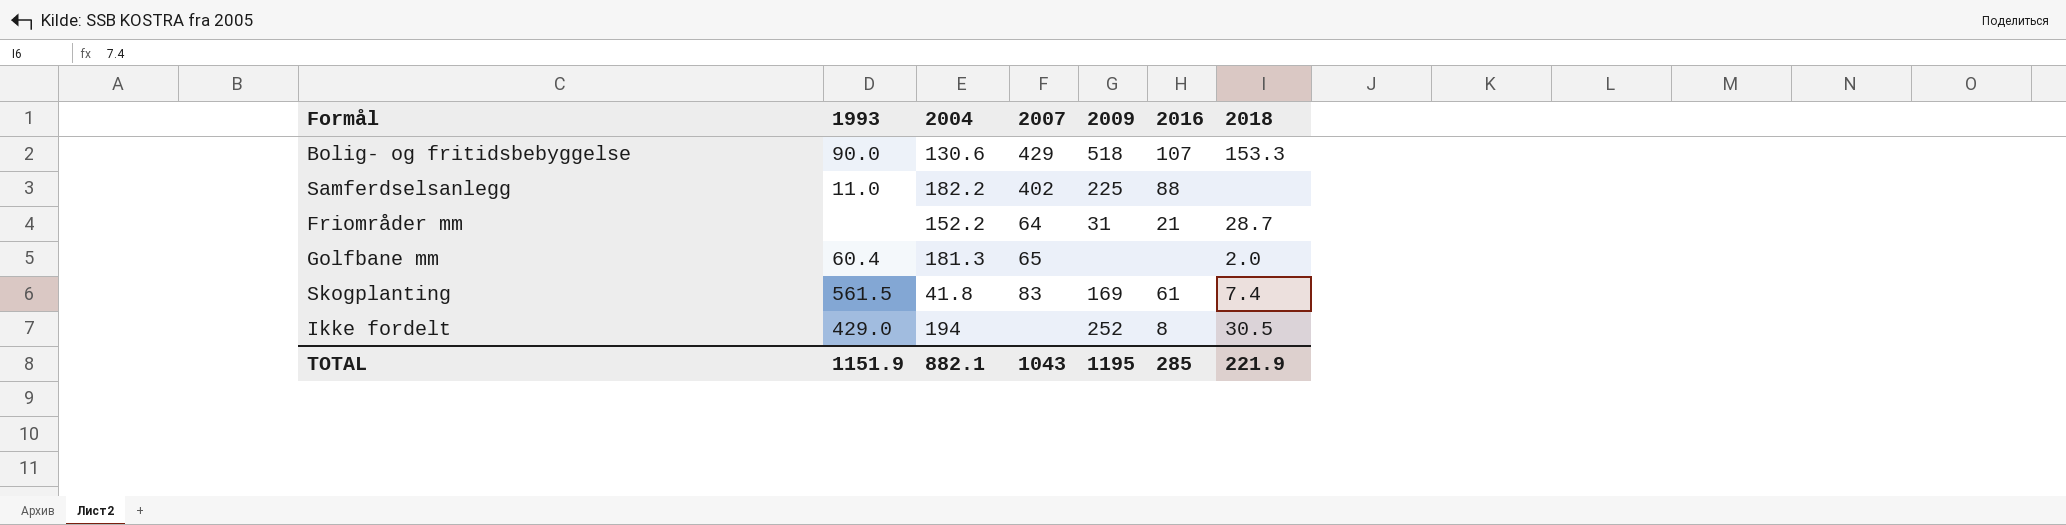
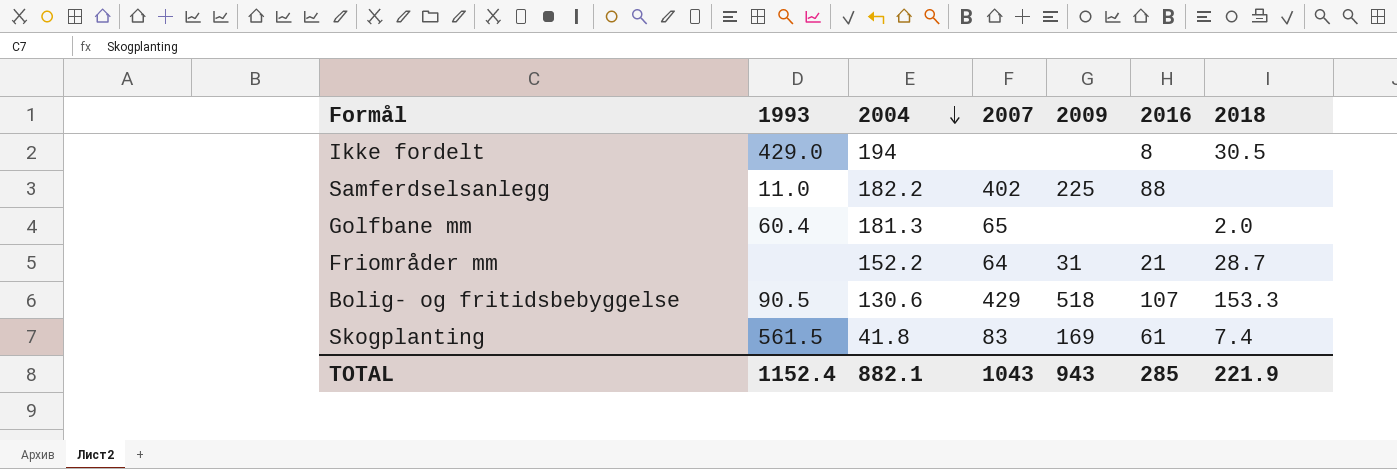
row order: none -> 2004 descending
Ikke fordelt | 2009: 252 -> none
Bolig- og fritidsbebyggelse | 1993: 90.0 -> 90.5
TOTAL | 1993: 1151.9 -> 1152.4
TOTAL | 2009: 1195 -> 943

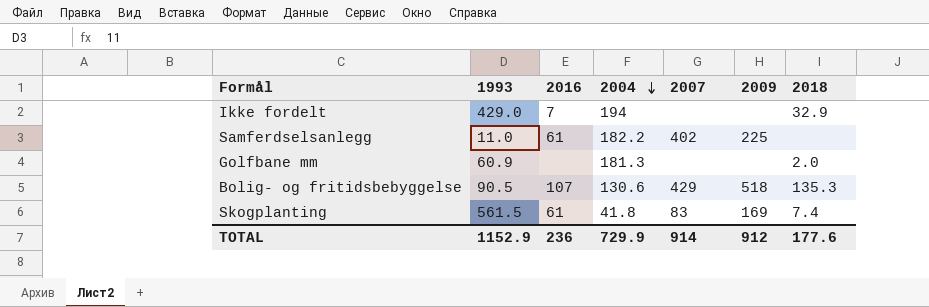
column 2016 | position: 6 -> 3
row Friområder mm: none | 152.2 | 64 | 31 | 21 | 28.7 -> none
Ikke fordelt | 2016: 8 -> 7
Ikke fordelt | 2018: 30.5 -> 32.9
Samferdselsanlegg | 2016: 88 -> 61
Golfbane mm | 1993: 60.4 -> 60.9
Golfbane mm | 2007: 65 -> none
Bolig- og fritidsbebyggelse | 2018: 153.3 -> 135.3
TOTAL | 1993: 1152.4 -> 1152.9
TOTAL | 2016: 285 -> 236
TOTAL | 2004: 882.1 -> 729.9
TOTAL | 2007: 1043 -> 914
TOTAL | 2009: 943 -> 912
TOTAL | 2018: 221.9 -> 177.6

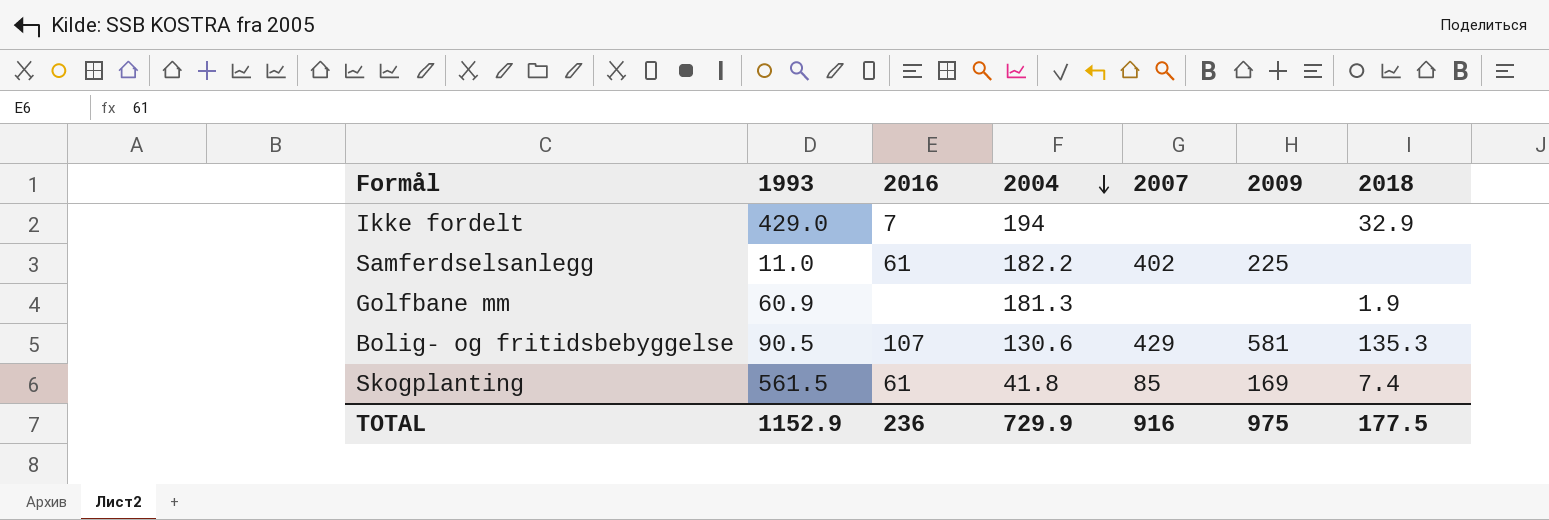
Golfbane mm | 2018: 2.0 -> 1.9
Bolig- og fritidsbebyggelse | 2009: 518 -> 581
Skogplanting | 2007: 83 -> 85
TOTAL | 2007: 914 -> 916
TOTAL | 2009: 912 -> 975
TOTAL | 2018: 177.6 -> 177.5

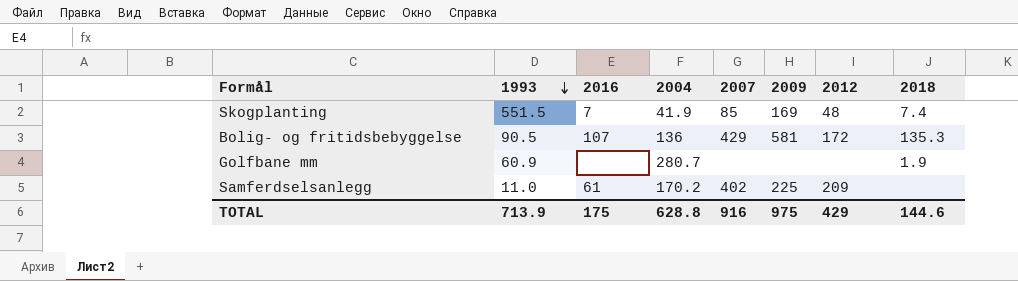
row order: 2004 descending -> 1993 descending
column 2012 | position: none -> 7
row Ikke fordelt: 429.0 | 7 | 194 | none | none | 32.9 -> none
Skogplanting | 1993: 561.5 -> 551.5
Skogplanting | 2016: 61 -> 7
Skogplanting | 2004: 41.8 -> 41.9
Bolig- og fritidsbebyggelse | 2004: 130.6 -> 136
Golfbane mm | 2004: 181.3 -> 280.7
Samferdselsanlegg | 2004: 182.2 -> 170.2
TOTAL | 1993: 1152.9 -> 713.9
TOTAL | 2016: 236 -> 175
TOTAL | 2004: 729.9 -> 628.8
TOTAL | 2018: 177.5 -> 144.6

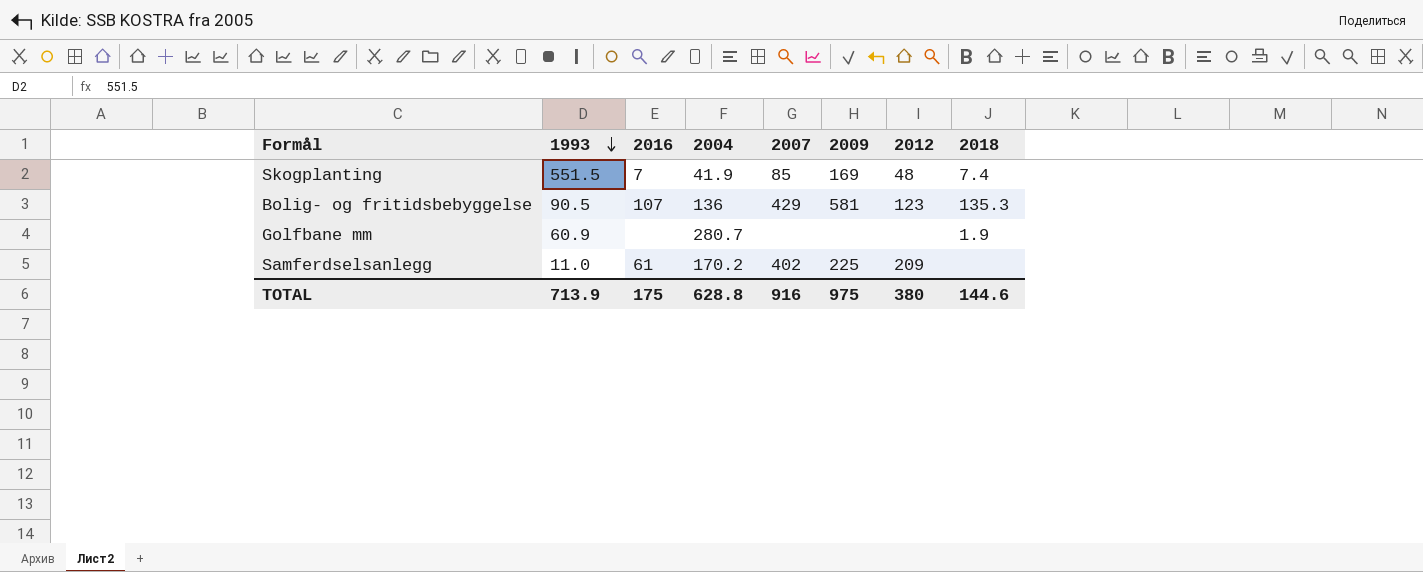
Bolig- og fritidsbebyggelse | 2012: 172 -> 123
TOTAL | 2012: 429 -> 380

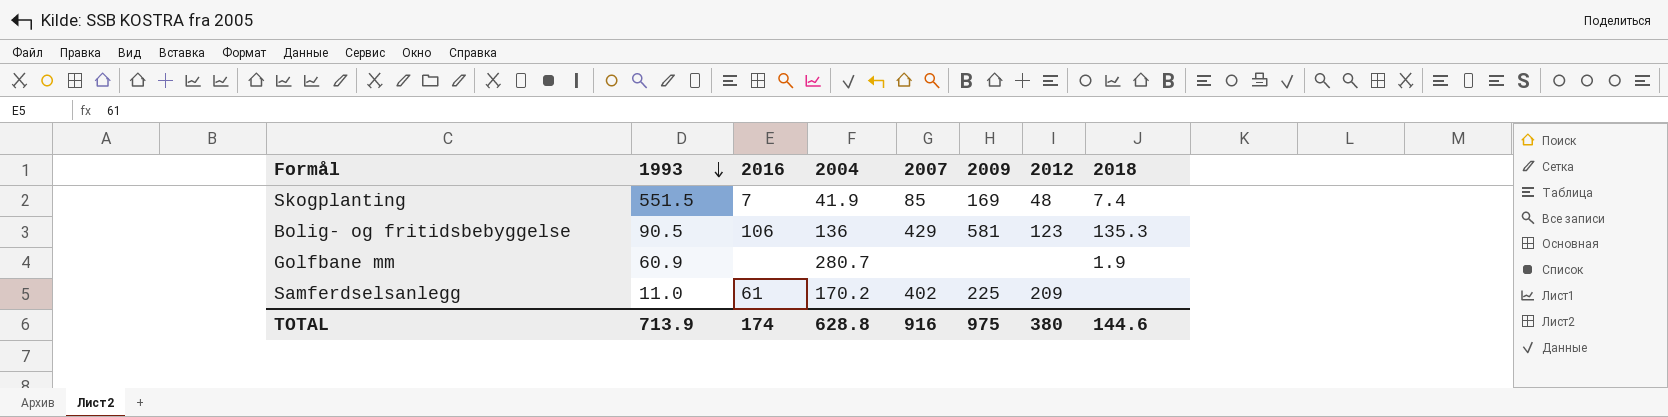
Bolig- og fritidsbebyggelse | 2016: 107 -> 106
TOTAL | 2016: 175 -> 174

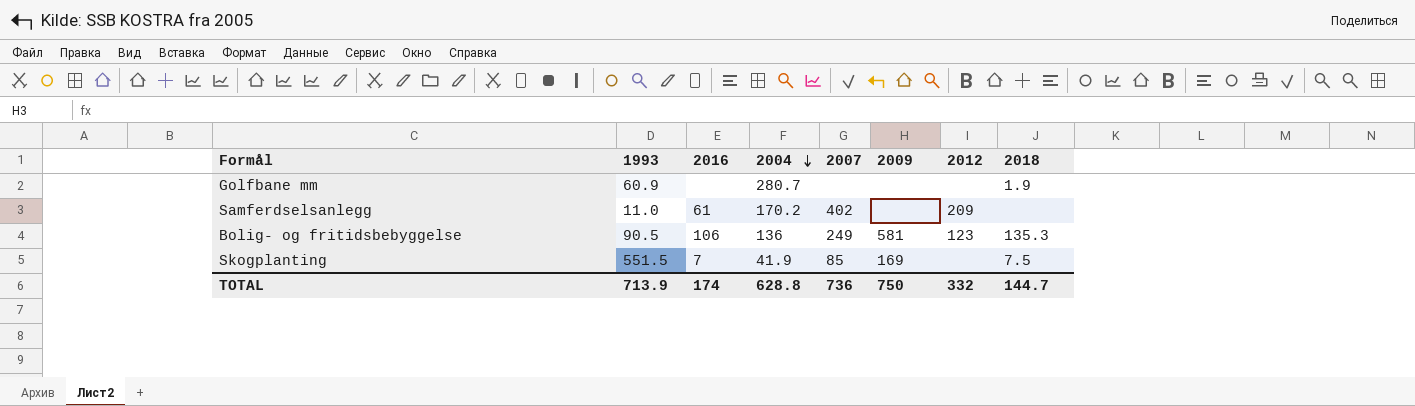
row order: 1993 descending -> 2004 descending
Samferdselsanlegg | 2009: 225 -> none
Bolig- og fritidsbebyggelse | 2007: 429 -> 249
Skogplanting | 2012: 48 -> none
Skogplanting | 2018: 7.4 -> 7.5
TOTAL | 2007: 916 -> 736
TOTAL | 2009: 975 -> 750
TOTAL | 2012: 380 -> 332
TOTAL | 2018: 144.6 -> 144.7

